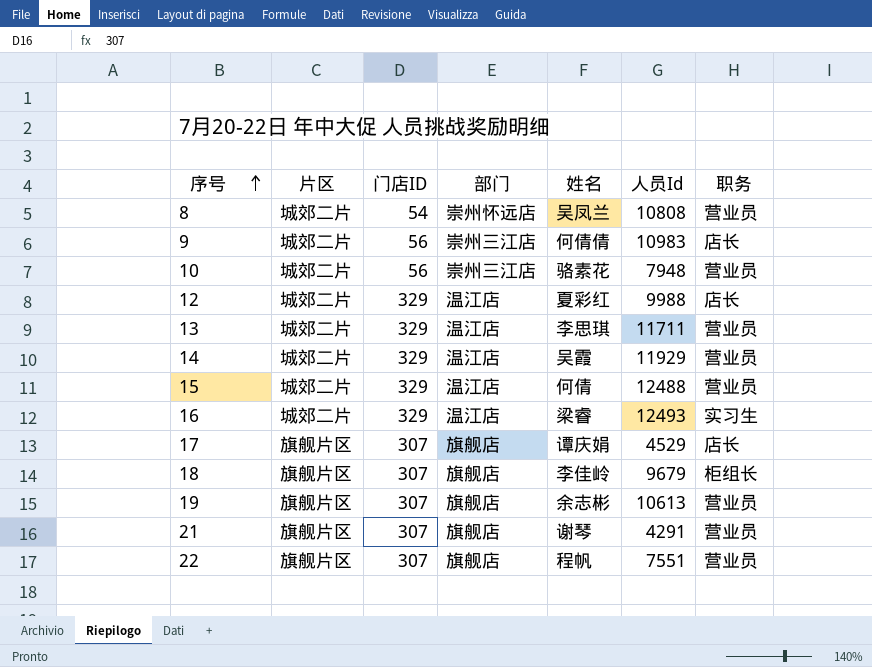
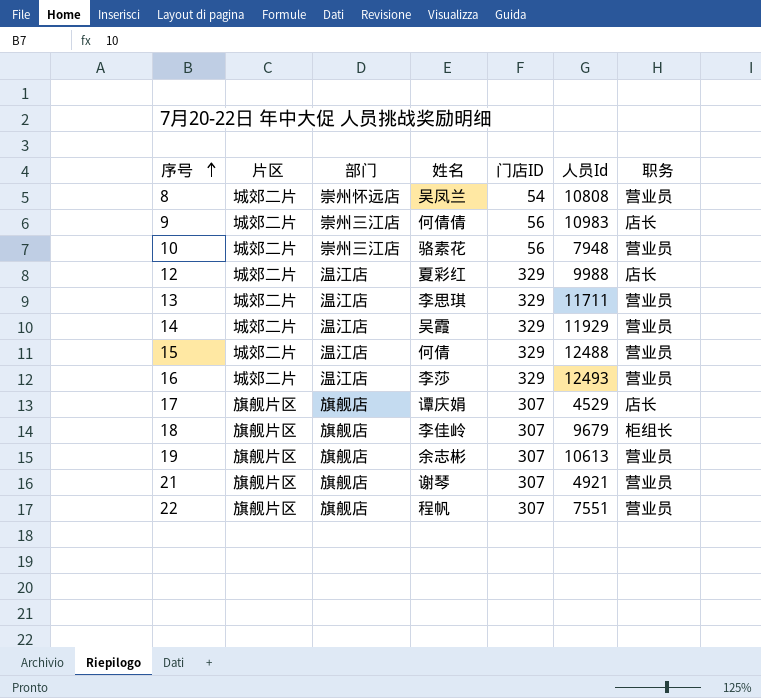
column 门店ID | position: 3 -> 5
16 | 姓名: 梁睿 -> 李莎
16 | 职务: 实习生 -> 营业员
21 | 人员Id: 4291 -> 4921

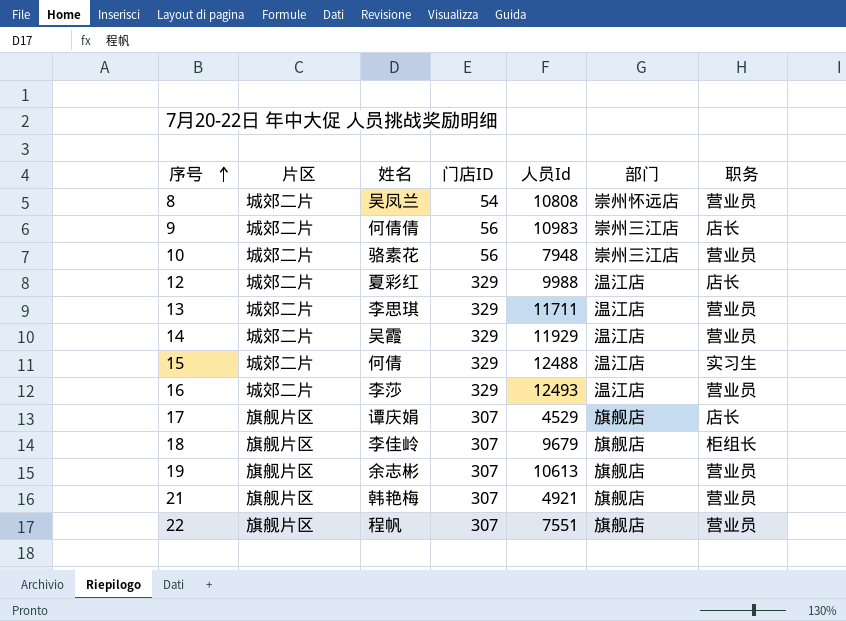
column 部门 | position: 3 -> 6
15 | 职务: 营业员 -> 实习生
21 | 姓名: 谢琴 -> 韩艳梅

